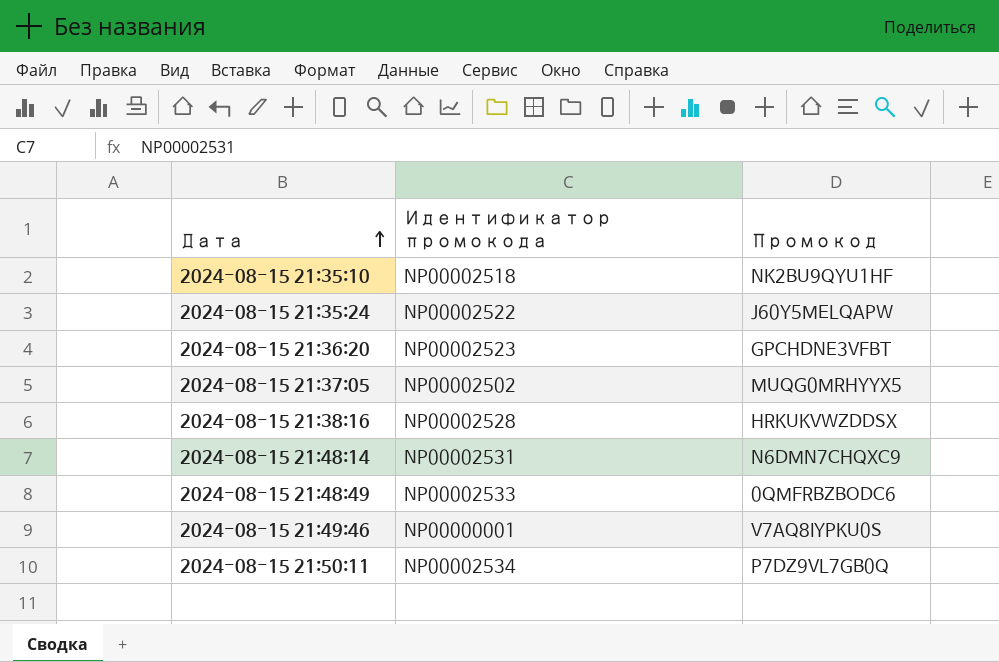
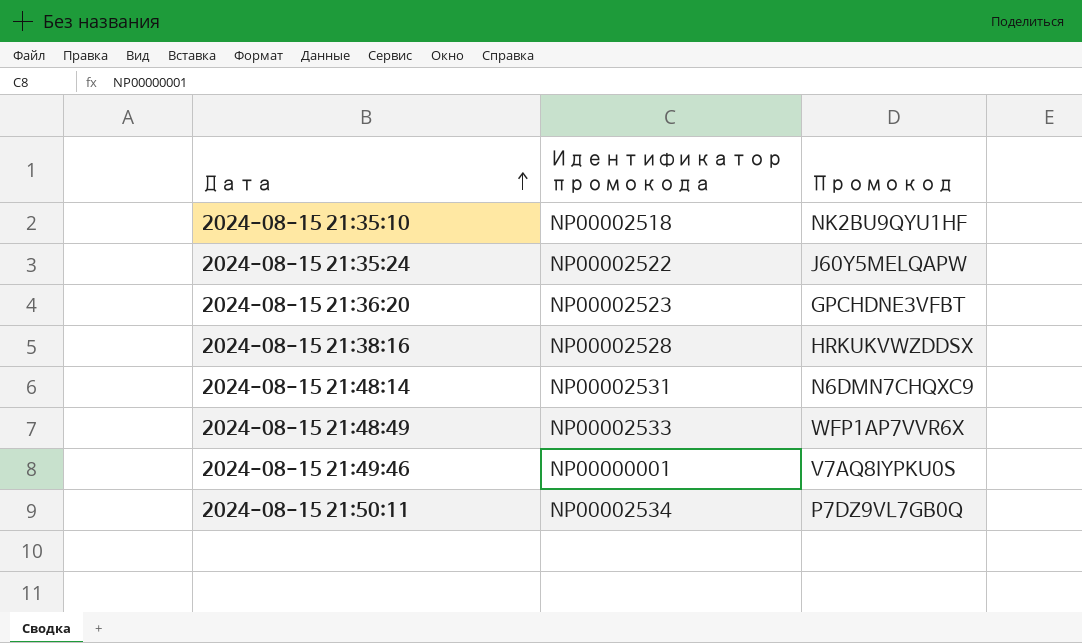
row 2024-08-15 21:37:05: NP00002502 | MUQG0MRHYYX5 -> none
2024-08-15 21:48:49 | Промокод: 0QMFRBZBODC6 -> WFP1AP7VVR6X

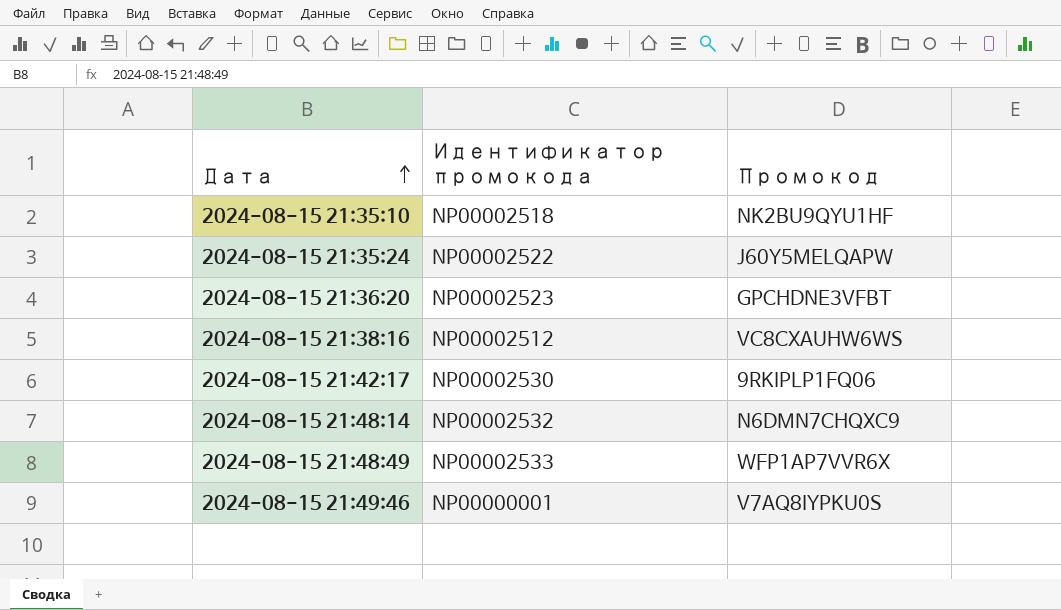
row 2024-08-15 21:50:11: NP00002534 | P7DZ9VL7GB0Q -> none
2024-08-15 21:38:16 | Идентификатор промокода: NP00002528 -> NP00002512
2024-08-15 21:38:16 | Промокод: HRKUKVWZDDSX -> VC8CXAUHW6WS
row 2024-08-15 21:42:17: none -> NP00002530 | 9RKIPLP1FQ06
2024-08-15 21:48:14 | Идентификатор промокода: NP00002531 -> NP00002532

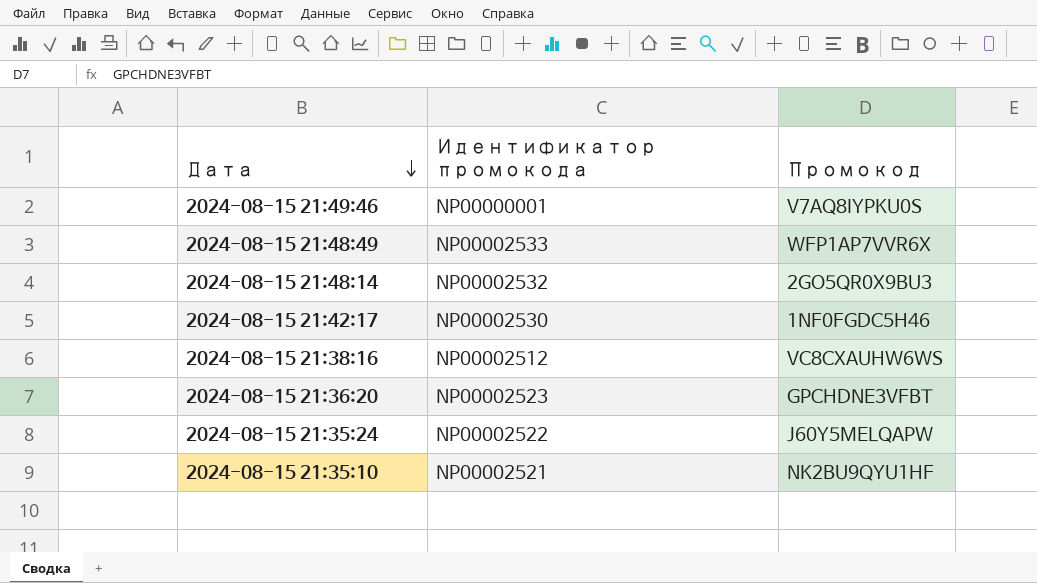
row order: Дата ascending -> Дата descending
2024-08-15 21:48:14 | Промокод: N6DMN7CHQXC9 -> 2GO5QR0X9BU3
2024-08-15 21:42:17 | Промокод: 9RKIPLP1FQ06 -> 1NF0FGDC5H46
2024-08-15 21:35:10 | Идентификатор промокода: NP00002518 -> NP00002521

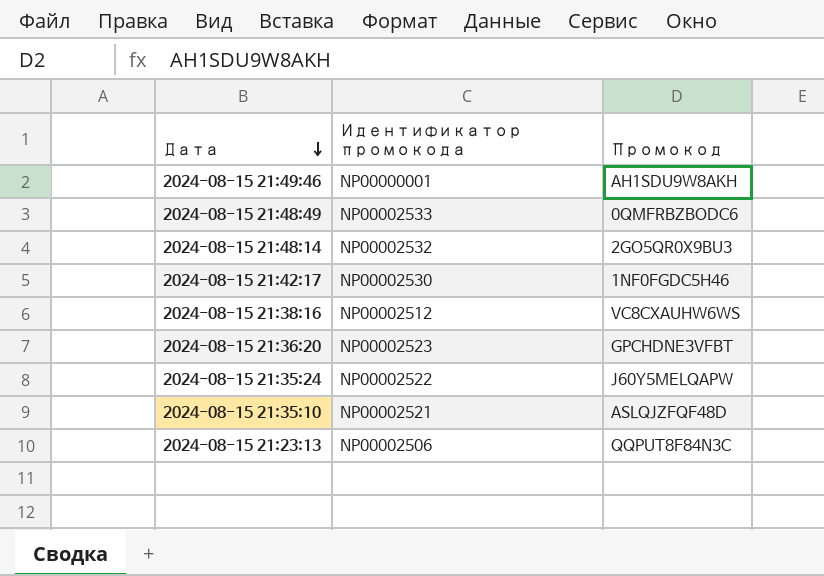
2024-08-15 21:49:46 | Промокод: V7AQ8IYPKU0S -> AH1SDU9W8AKH
2024-08-15 21:48:49 | Промокод: WFP1AP7VVR6X -> 0QMFRBZBODC6
2024-08-15 21:35:10 | Промокод: NK2BU9QYU1HF -> ASLQJZFQF48D
row 2024-08-15 21:23:13: none -> NP00002506 | QQPUT8F84N3C

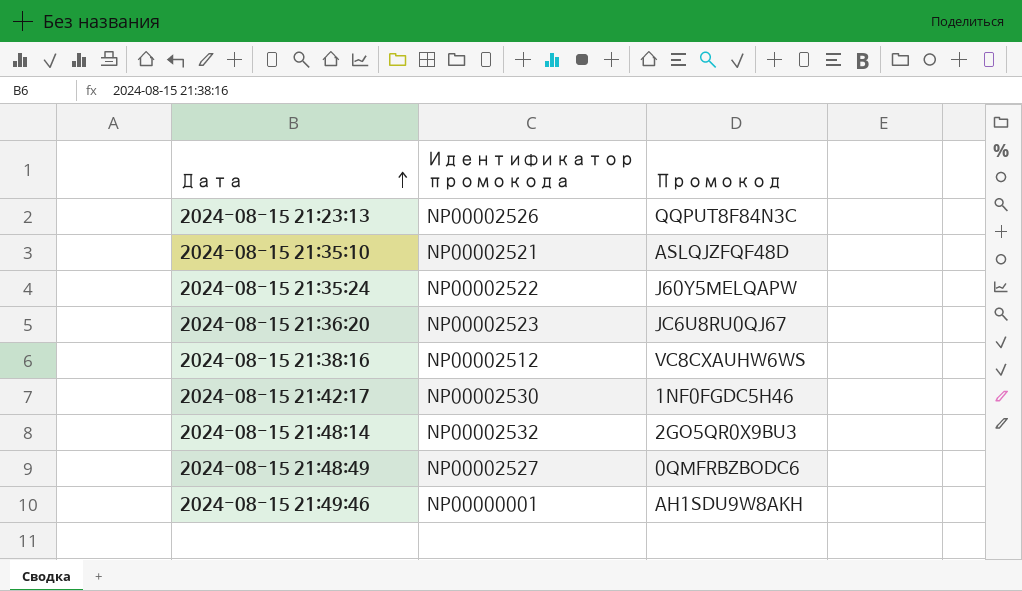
row order: Дата descending -> Дата ascending
2024-08-15 21:23:13 | Идентификатор промокода: NP00002506 -> NP00002526
2024-08-15 21:36:20 | Промокод: GPCHDNE3VFBT -> JC6U8RU0QJ67
2024-08-15 21:48:49 | Идентификатор промокода: NP00002533 -> NP00002527

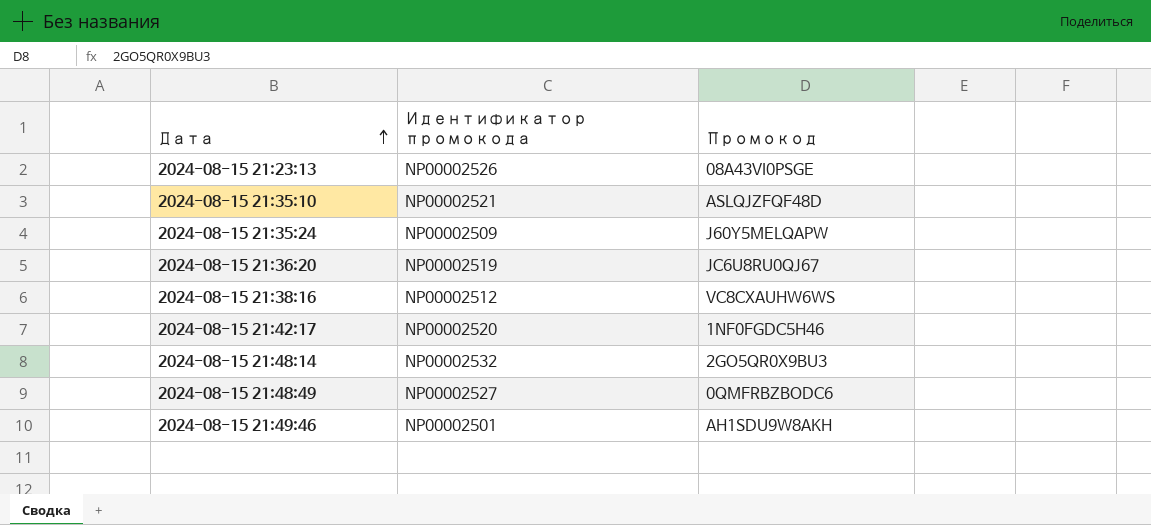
2024-08-15 21:23:13 | Промокод: QQPUT8F84N3C -> 08A43VI0PSGE
2024-08-15 21:35:24 | Идентификатор промокода: NP00002522 -> NP00002509
2024-08-15 21:36:20 | Идентификатор промокода: NP00002523 -> NP00002519
2024-08-15 21:42:17 | Идентификатор промокода: NP00002530 -> NP00002520
2024-08-15 21:49:46 | Идентификатор промокода: NP00000001 -> NP00002501

